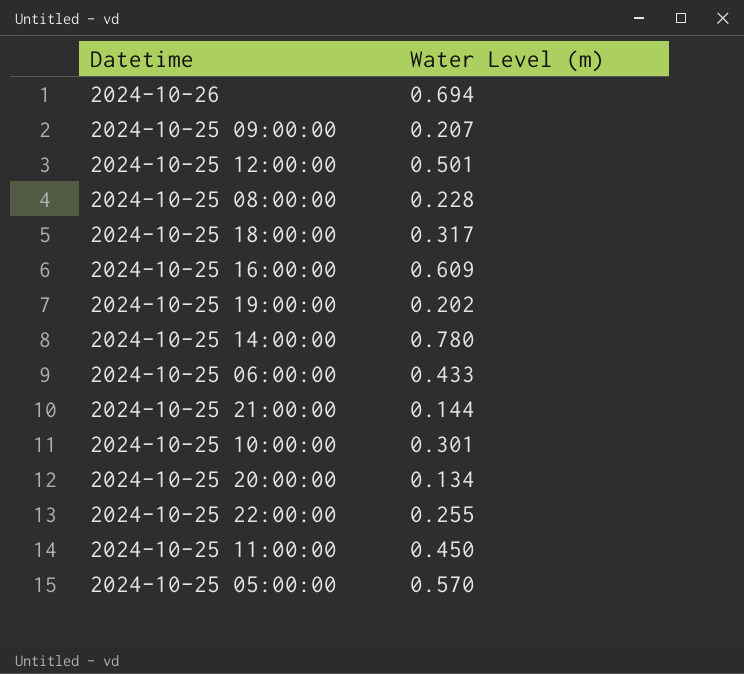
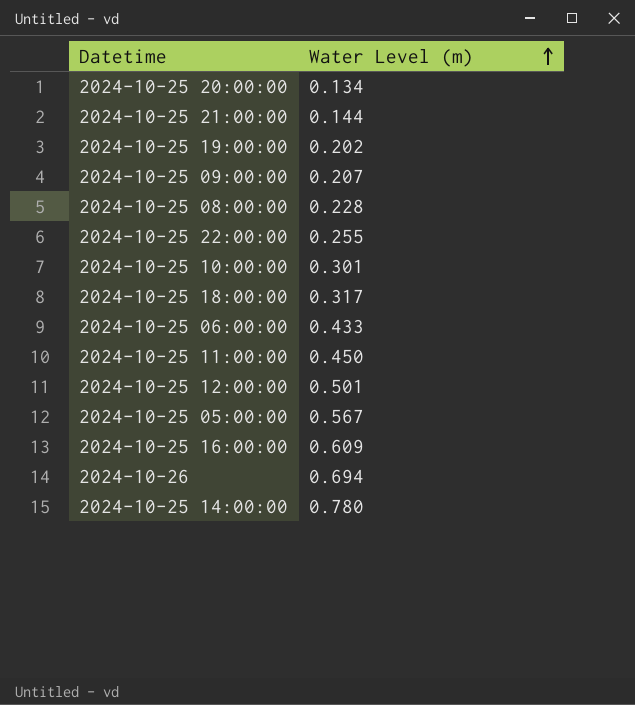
row order: none -> Water Level (m) ascending
2024-10-25 05:00:00 | Water Level (m): 0.570 -> 0.567

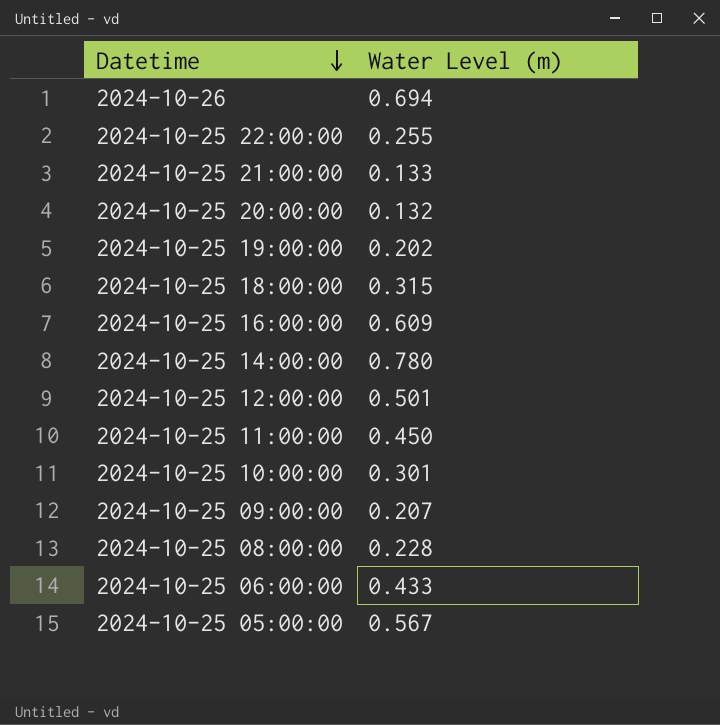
row order: Water Level (m) ascending -> Datetime descending
2024-10-25 21:00:00 | Water Level (m): 0.144 -> 0.133
2024-10-25 20:00:00 | Water Level (m): 0.134 -> 0.132
2024-10-25 18:00:00 | Water Level (m): 0.317 -> 0.315

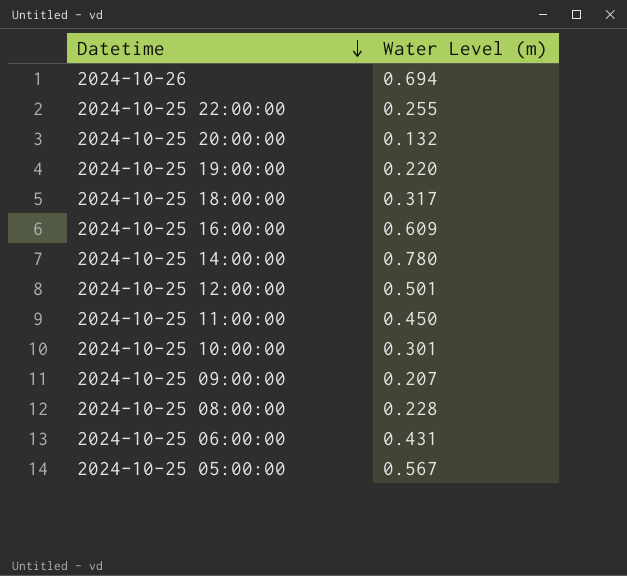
row 2024-10-25 21:00:00: 0.133 -> none
2024-10-25 19:00:00 | Water Level (m): 0.202 -> 0.220
2024-10-25 18:00:00 | Water Level (m): 0.315 -> 0.317
2024-10-25 06:00:00 | Water Level (m): 0.433 -> 0.431

